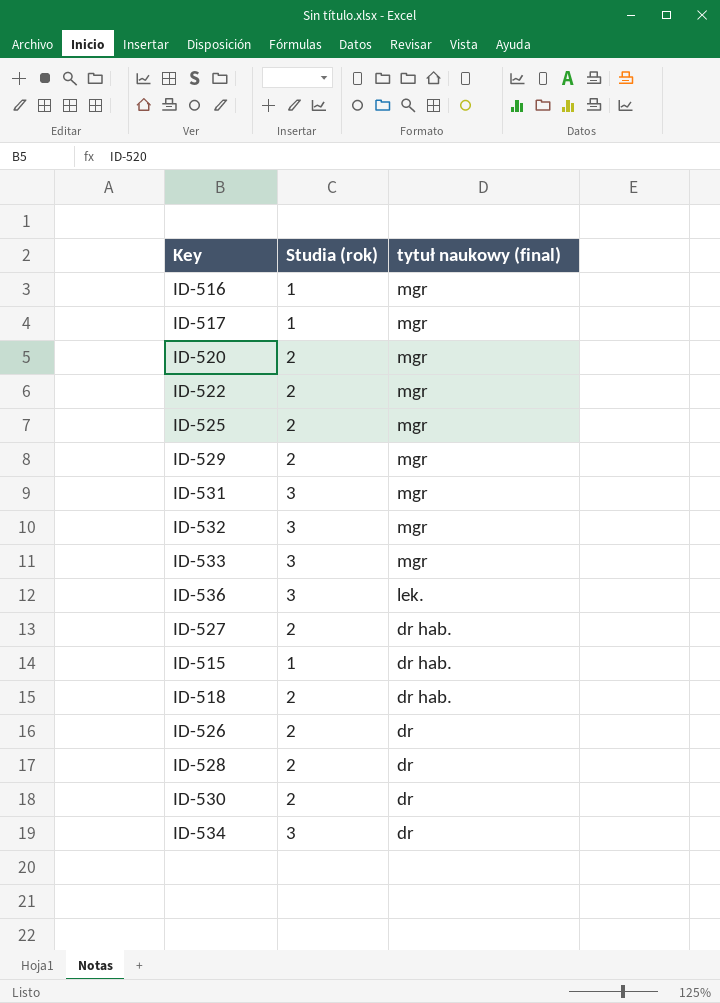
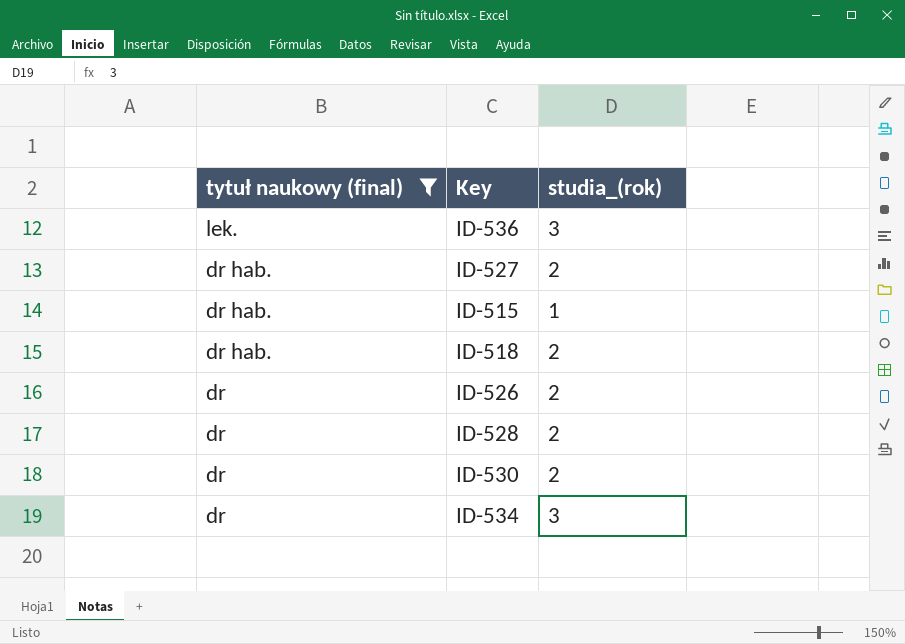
filter: none -> tytuł naukowy (final) != mgr
column tytuł naukowy (final) | position: 3 -> 1
column name: Studia (rok) -> studia_(rok)

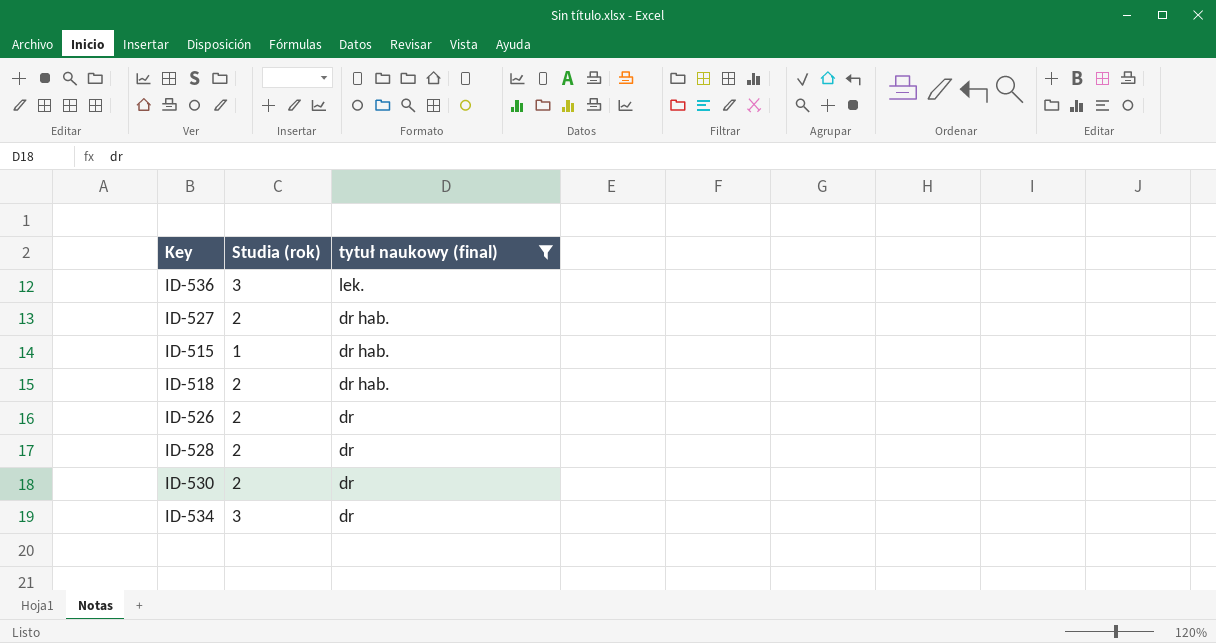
column name: studia_(rok) -> Studia (rok)
column tytuł naukowy (final) | position: 1 -> 3

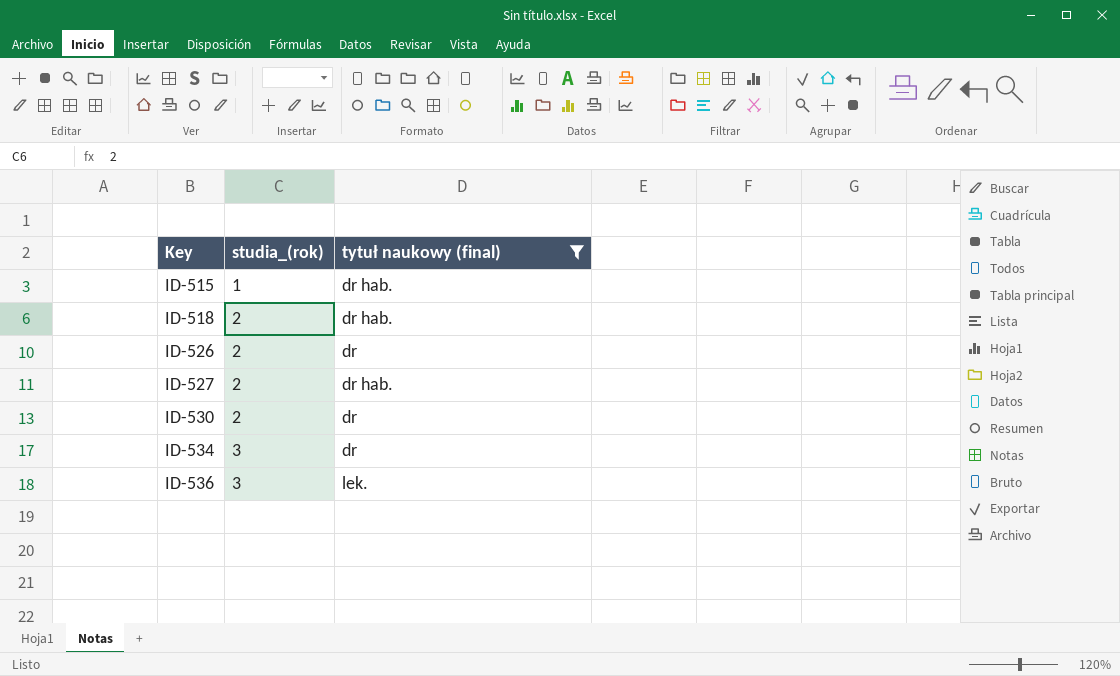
row order: tytuł naukowy (final) descending -> Key ascending
column name: Studia (rok) -> studia_(rok)
row ID-528: 2 | dr -> none

